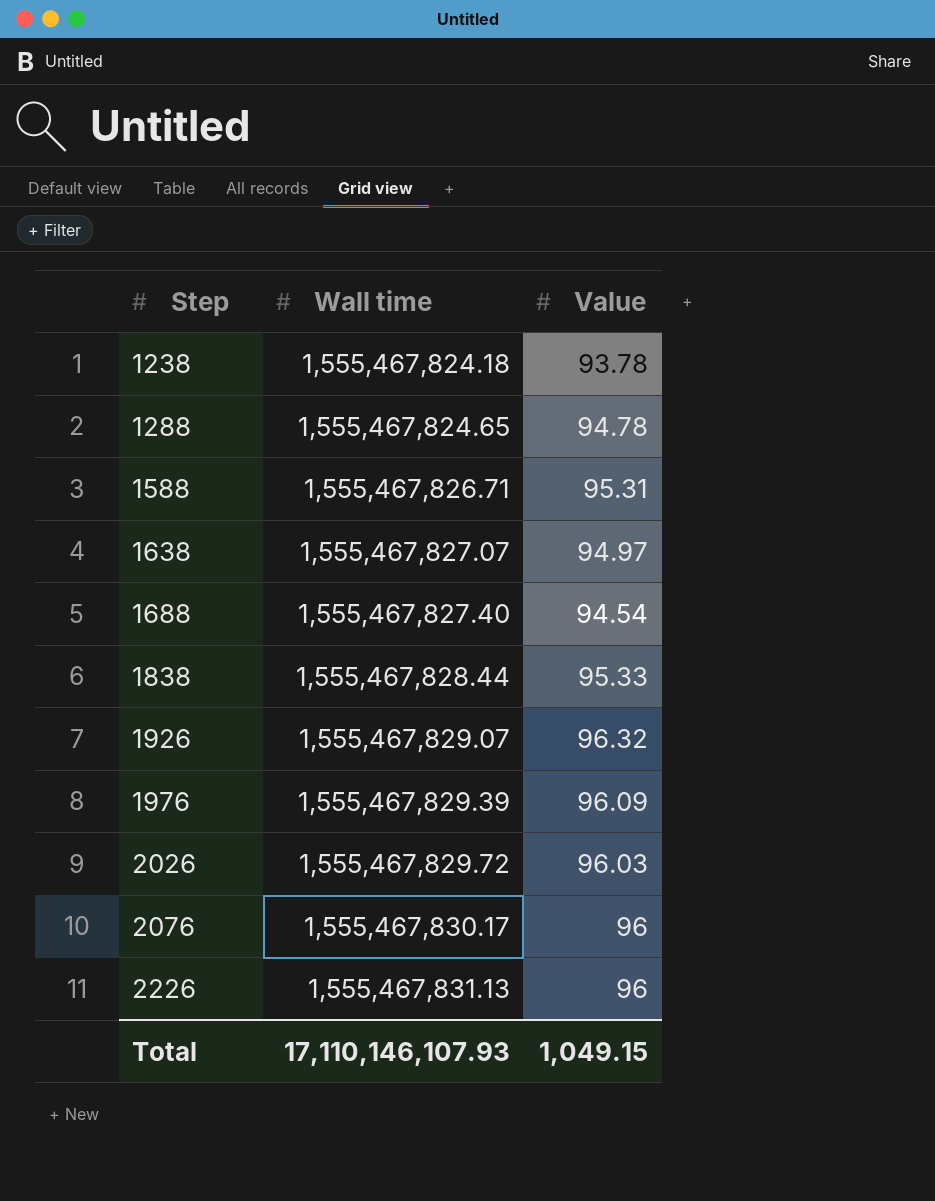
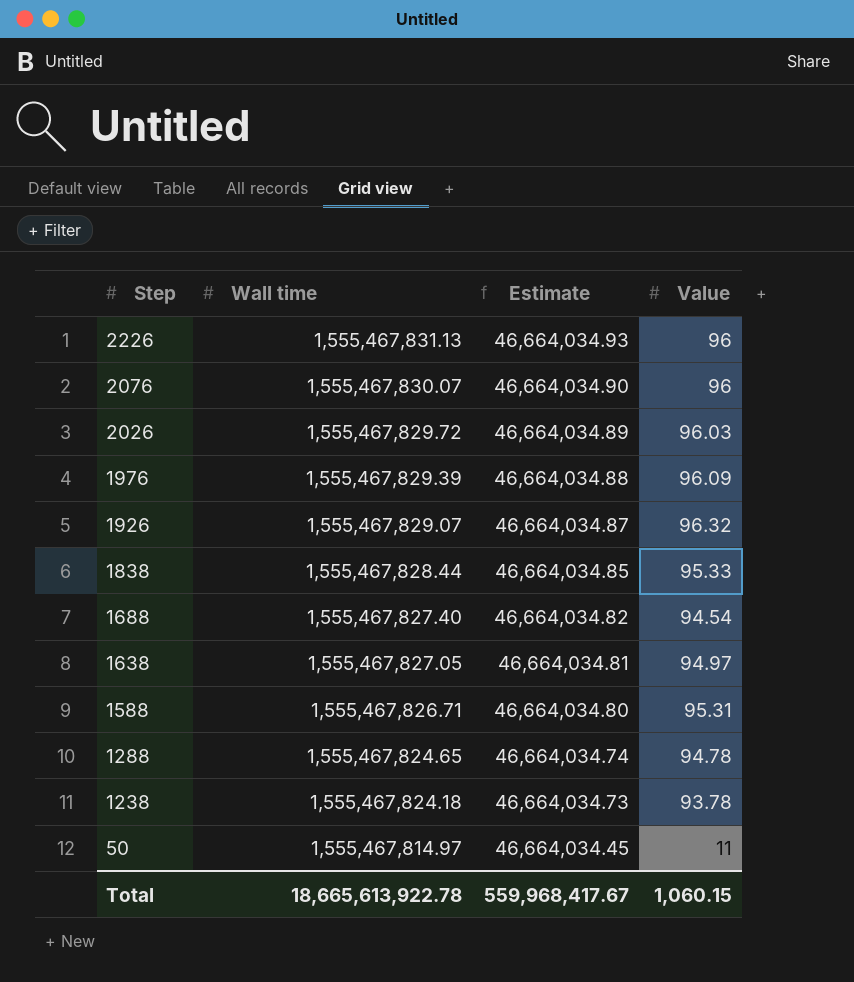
row order: Step ascending -> Step descending
column Estimate | formula: none -> [Wall time] * 0.03
2076 | Wall time: 1,555,467,830.17 -> 1,555,467,830.07
1638 | Wall time: 1,555,467,827.07 -> 1,555,467,827.05
row 50: none -> 1,555,467,814.97 | 46,664,034.45 | 11
Total | Wall time: 17,110,146,107.93 -> 18,665,613,922.78
Total | Value: 1,049.15 -> 1,060.15

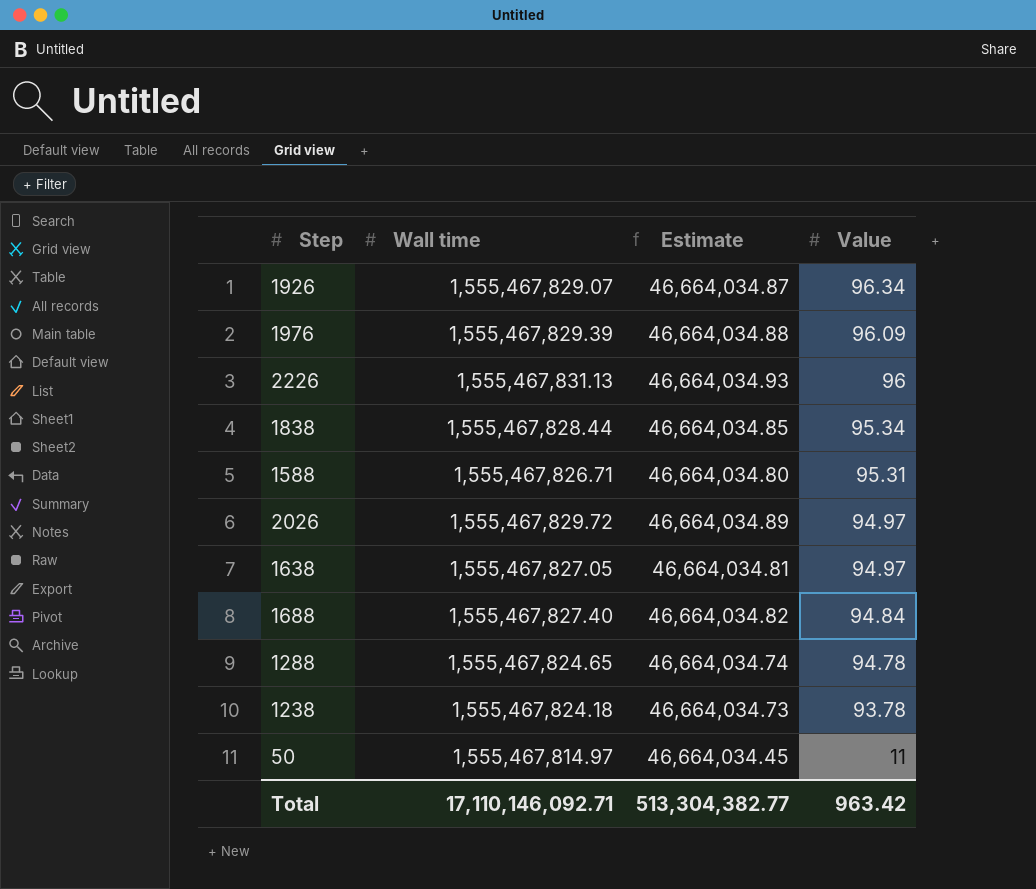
row order: Step descending -> Value descending
row 2076: 1,555,467,830.07 | 46,664,034.90 | 96 -> none
1926 | Value: 96.32 -> 96.34
1838 | Value: 95.33 -> 95.34
2026 | Value: 96.03 -> 94.97
1688 | Value: 94.54 -> 94.84
Total | Wall time: 18,665,613,922.78 -> 17,110,146,092.71
Total | Estimate: 559,968,417.67 -> 513,304,382.77
Total | Value: 1,060.15 -> 963.42

